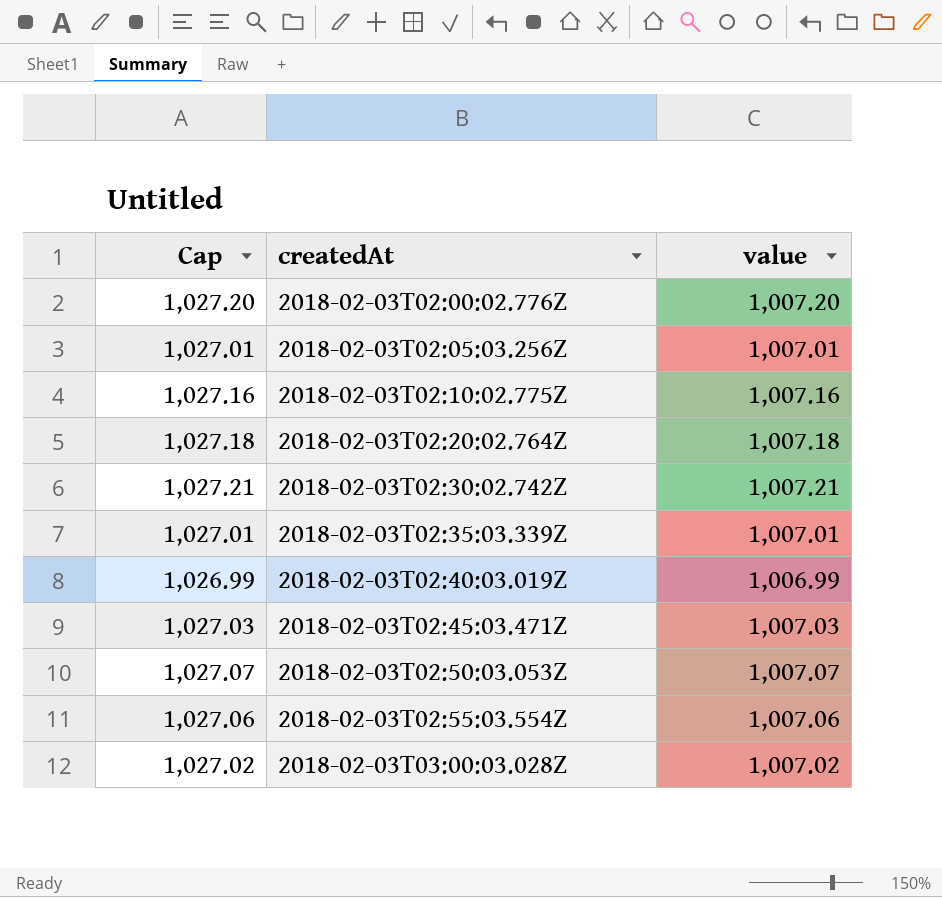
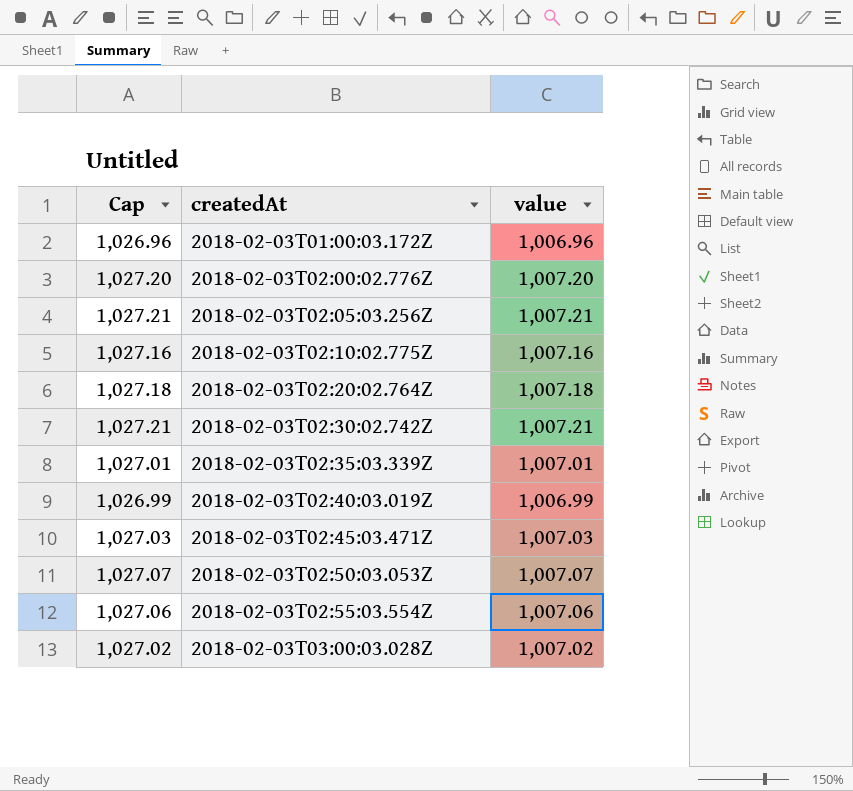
row 2018-02-03T01:00:03.172Z: none -> 1,026.96 | 1,006.96
2018-02-03T02:05:03.256Z | Cap: 1,027.01 -> 1,027.21
2018-02-03T02:05:03.256Z | value: 1,007.01 -> 1,007.21

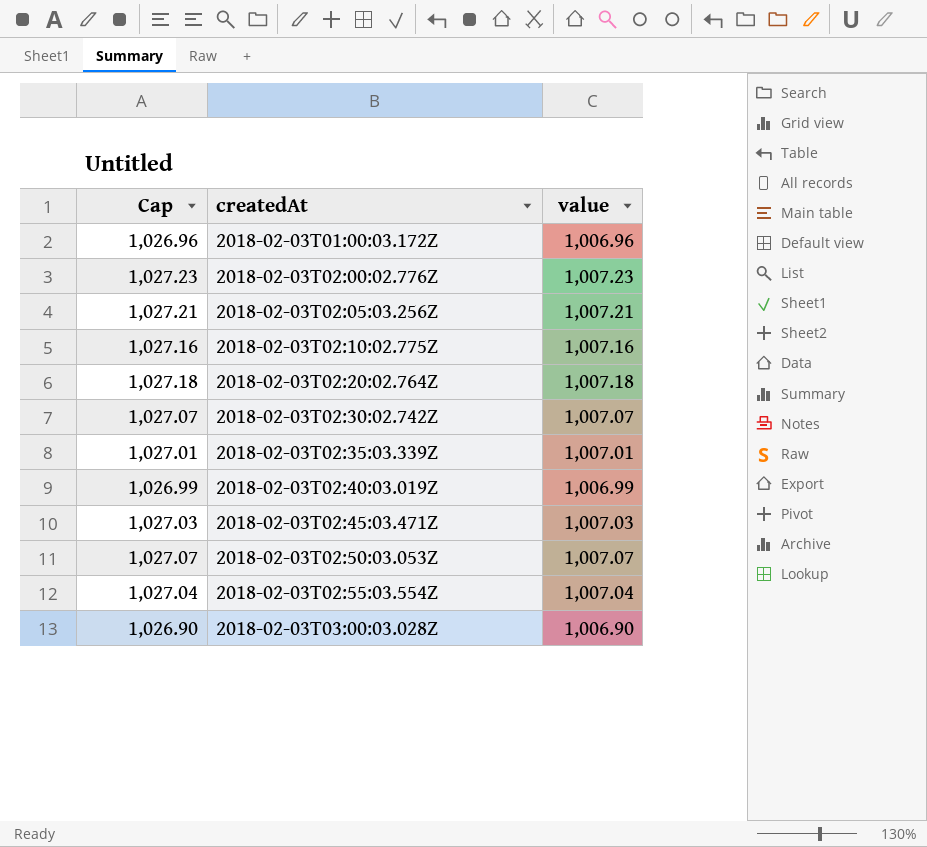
2018-02-03T02:00:02.776Z | Cap: 1,027.20 -> 1,027.23
2018-02-03T02:00:02.776Z | value: 1,007.20 -> 1,007.23
2018-02-03T02:30:02.742Z | Cap: 1,027.21 -> 1,027.07
2018-02-03T02:30:02.742Z | value: 1,007.21 -> 1,007.07
2018-02-03T02:55:03.554Z | Cap: 1,027.06 -> 1,027.04
2018-02-03T02:55:03.554Z | value: 1,007.06 -> 1,007.04
2018-02-03T03:00:03.028Z | Cap: 1,027.02 -> 1,026.90
2018-02-03T03:00:03.028Z | value: 1,007.02 -> 1,006.90

